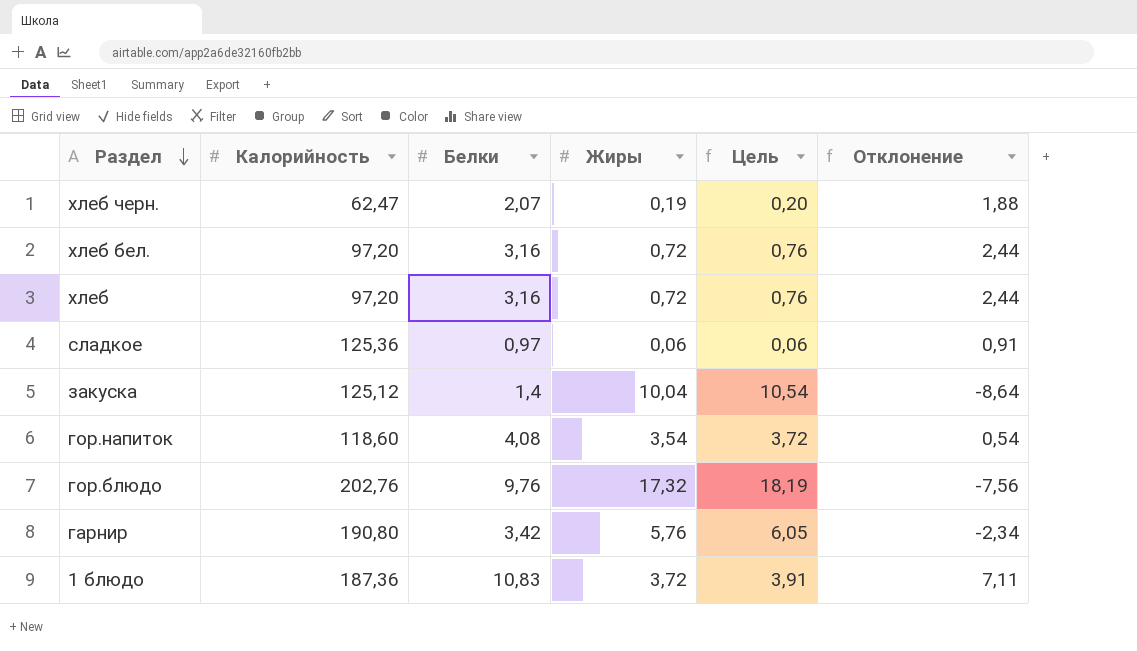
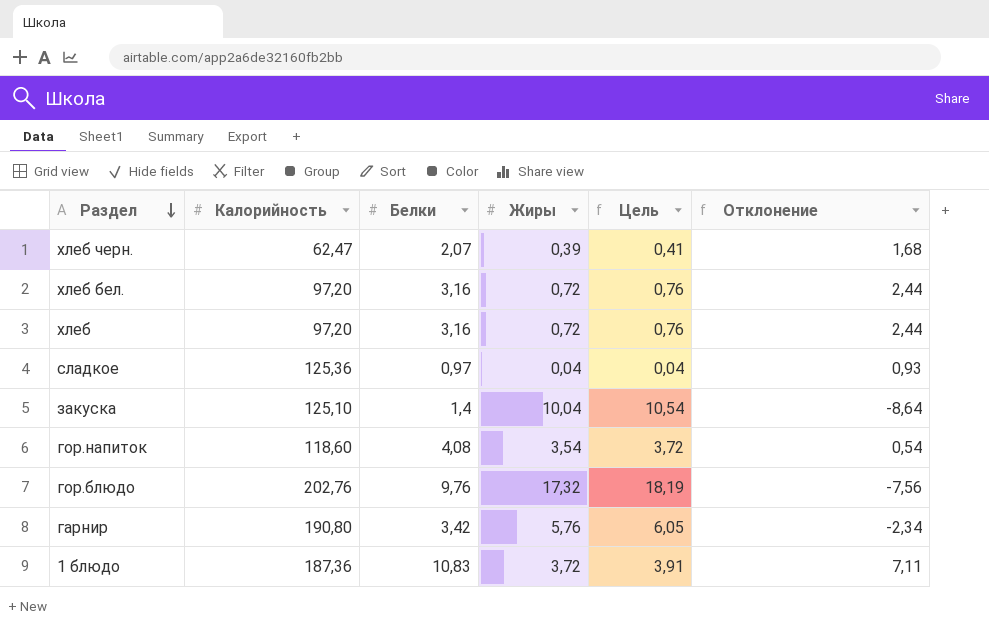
хлеб черн. | Жиры: 0,19 -> 0,39
хлеб черн. | Цель: 0,20 -> 0,41
хлеб черн. | Отклонение: 1,88 -> 1,68
сладкое | Жиры: 0,06 -> 0,04
сладкое | Цель: 0,06 -> 0,04
сладкое | Отклонение: 0,91 -> 0,93
закуска | Калорийность: 125,12 -> 125,10

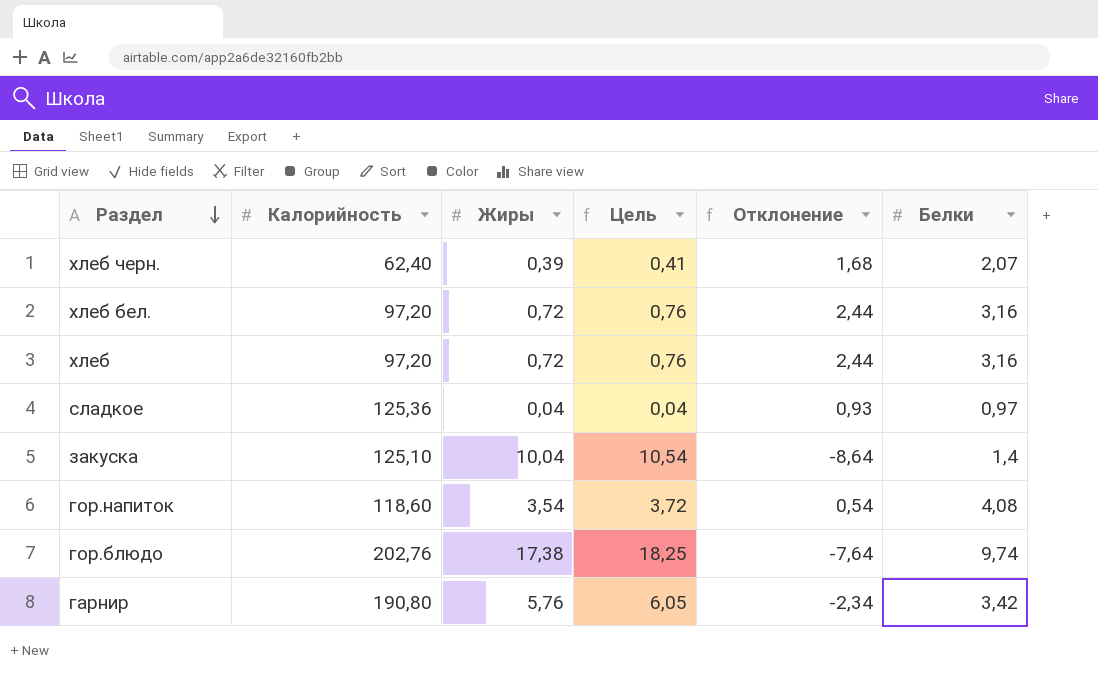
column Белки | position: 3 -> 6
row 1 блюдо: 187,36 | 10,83 | 3,72 | 3,91 | 7,11 -> none
хлеб черн. | Калорийность: 62,47 -> 62,40
гор.блюдо | Жиры: 17,32 -> 17,38
гор.блюдо | Цель: 18,19 -> 18,25
гор.блюдо | Отклонение: -7,56 -> -7,64
гор.блюдо | Белки: 9,76 -> 9,74

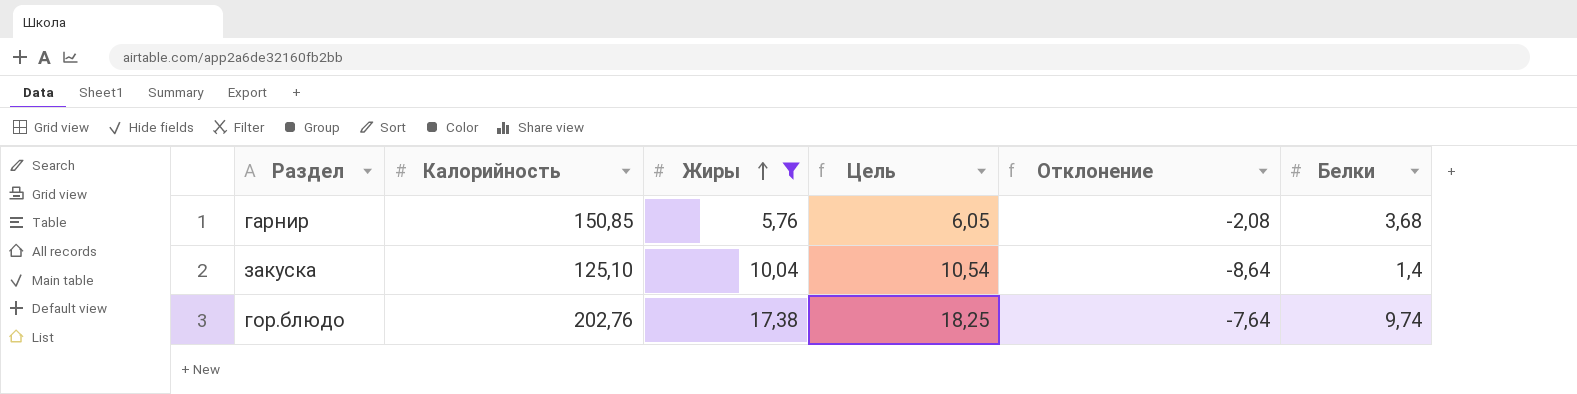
filter: none -> Жиры >= 5,76
row order: Раздел descending -> Жиры ascending
гарнир | Калорийность: 190,80 -> 150,85
гарнир | Отклонение: -2,34 -> -2,08
гарнир | Белки: 3,42 -> 3,68

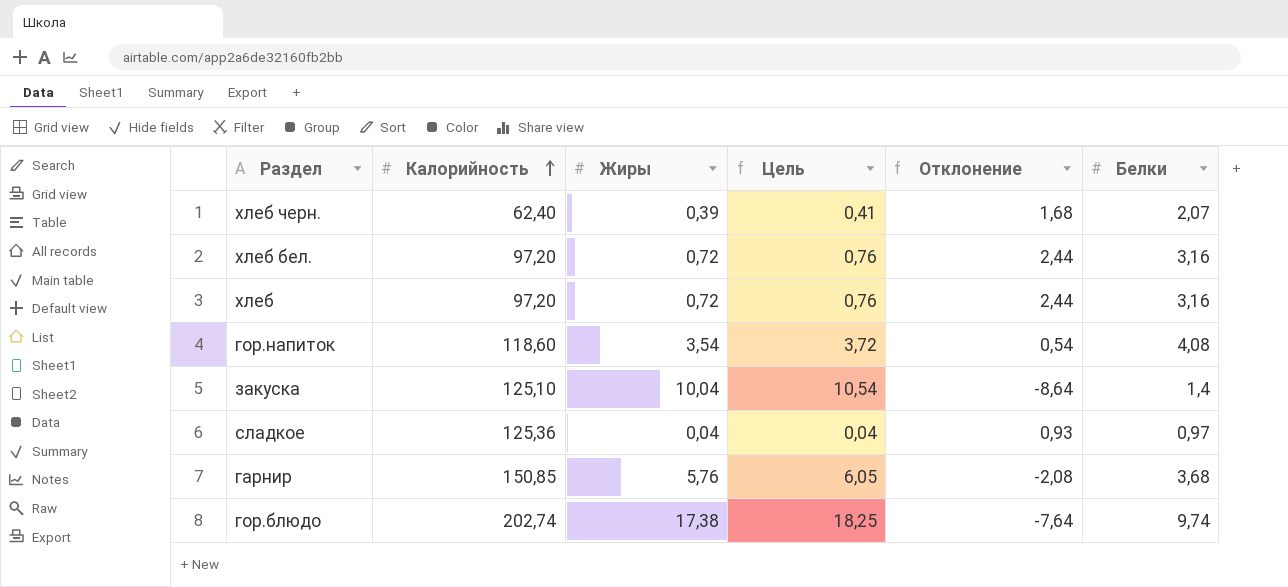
filter: Жиры >= 5,76 -> none
row order: Жиры ascending -> Калорийность ascending
гор.блюдо | Калорийность: 202,76 -> 202,74

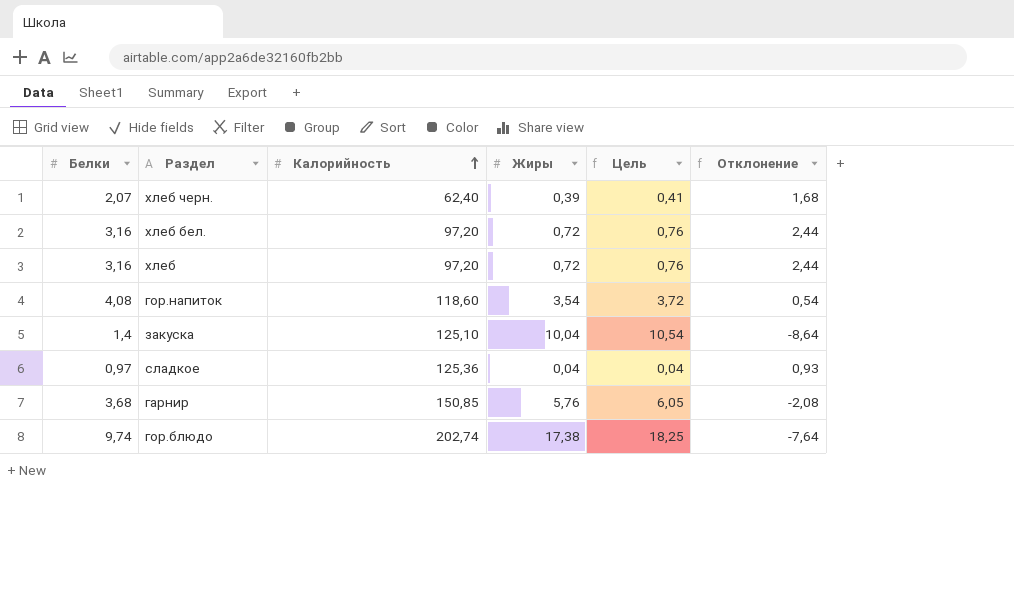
column Белки | position: 6 -> 1

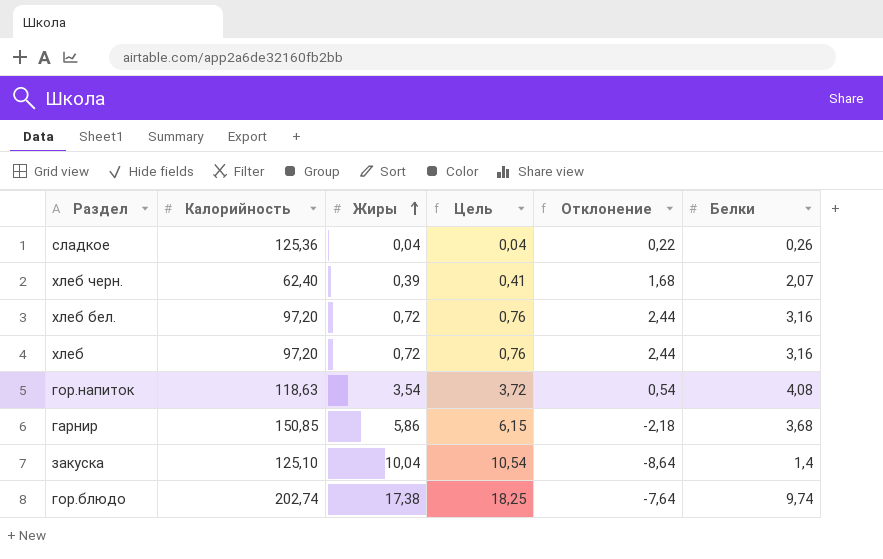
row order: Калорийность ascending -> Жиры ascending
column Белки | position: 1 -> 6
сладкое | Отклонение: 0,93 -> 0,22
сладкое | Белки: 0,97 -> 0,26
гор.напиток | Калорийность: 118,60 -> 118,63
гарнир | Жиры: 5,76 -> 5,86
гарнир | Цель: 6,05 -> 6,15
гарнир | Отклонение: -2,08 -> -2,18

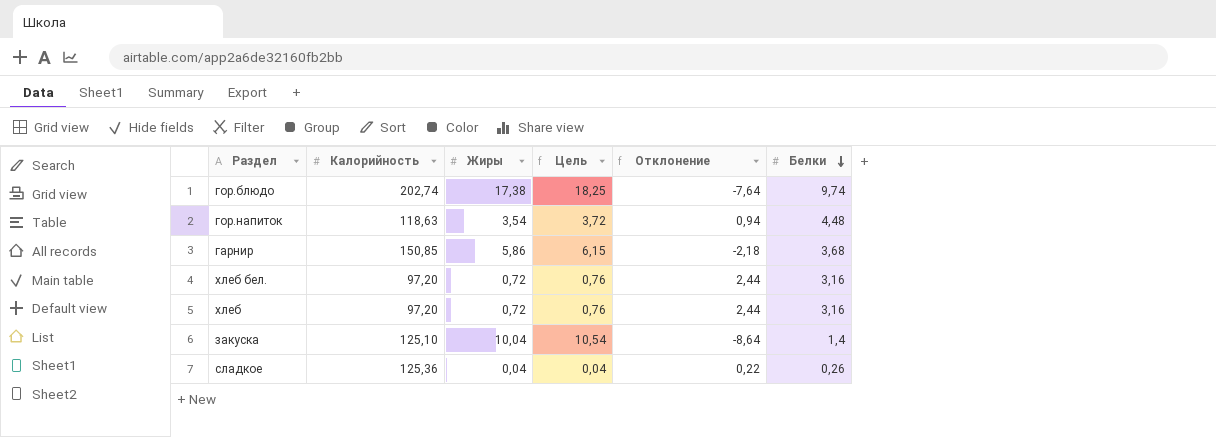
row order: Жиры ascending -> Белки descending
row хлеб черн.: 62,40 | 0,39 | 0,41 | 1,68 | 2,07 -> none
гор.напиток | Отклонение: 0,54 -> 0,94
гор.напиток | Белки: 4,08 -> 4,48

